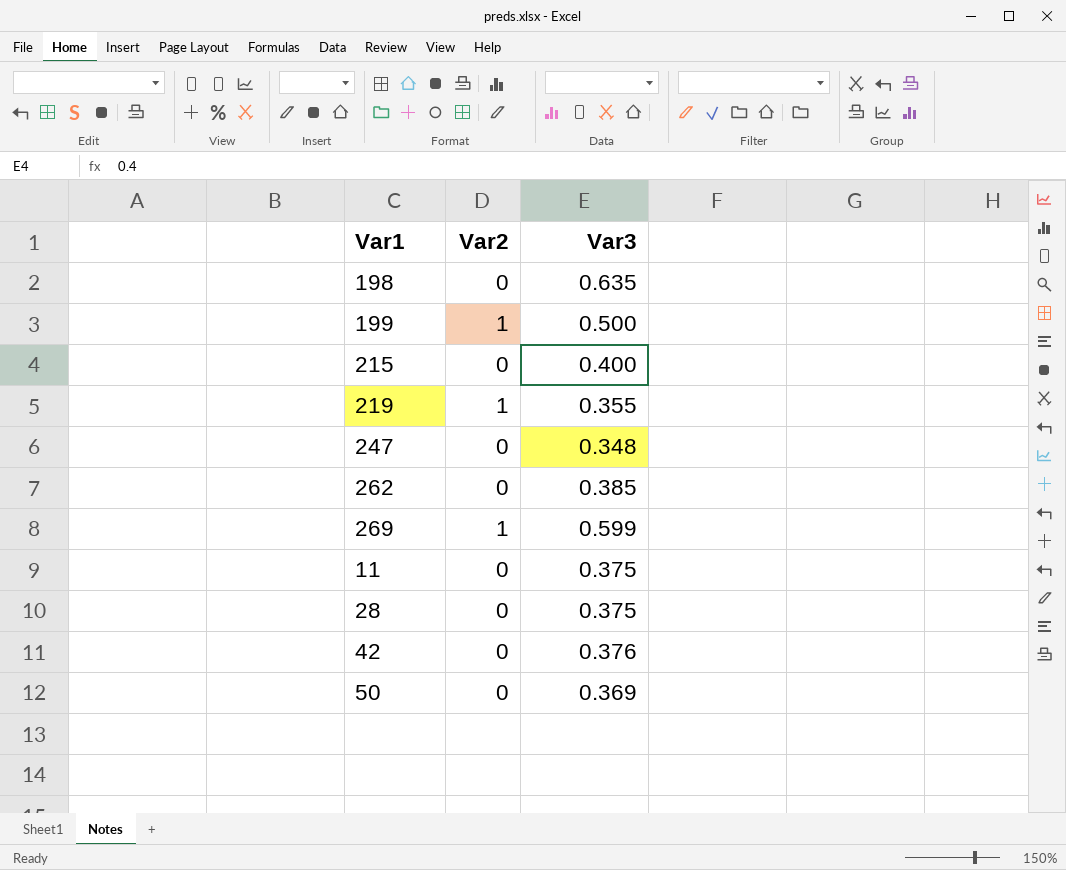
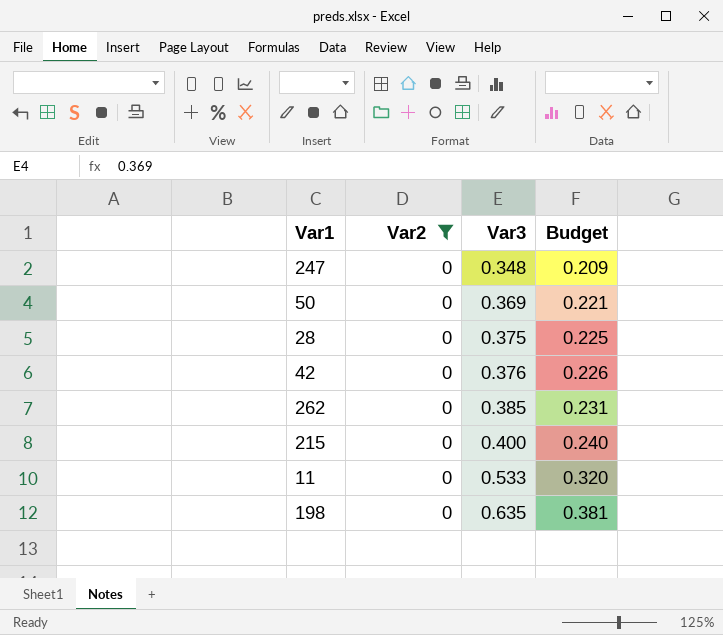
filter: none -> Var2 = 0
row order: none -> Var3 ascending
column Budget | formula: none -> [Var3] * 0.6
11 | Var3: 0.375 -> 0.533

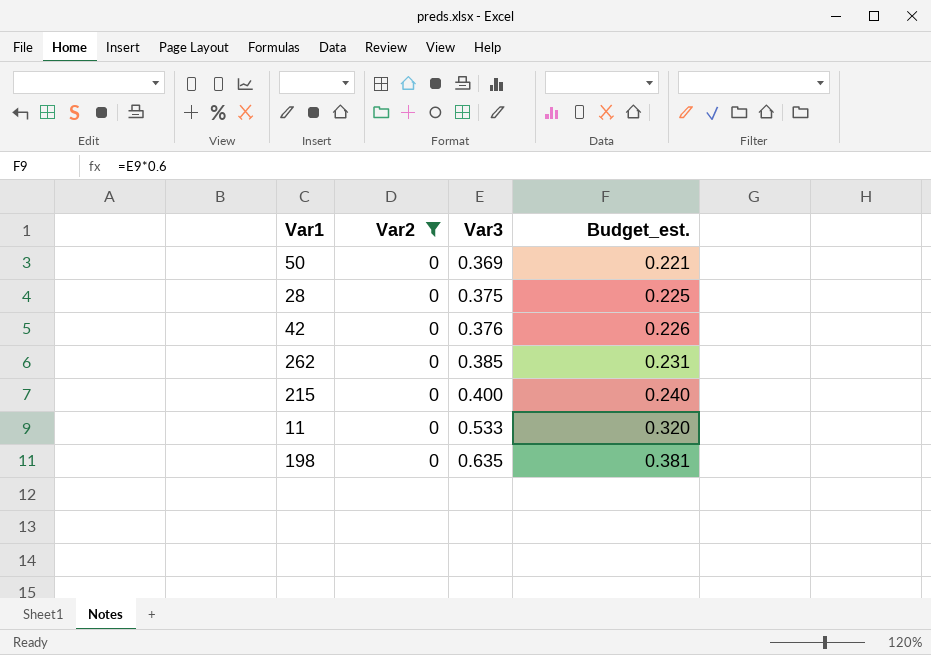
column name: Budget -> Budget_est.
row 247: 0 | 0.348 | 0.209 -> none

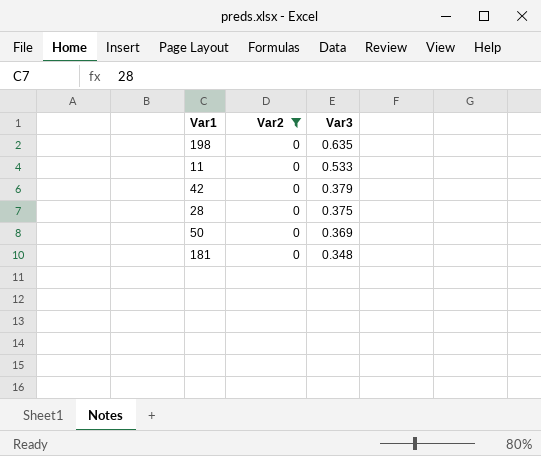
row order: Var3 ascending -> Var3 descending
column Budget_est. | formula: [Var3] * 0.6 -> none
row 262: 0 | 0.385 | 0.231 -> none
row 215: 0 | 0.400 | 0.240 -> none
42 | Var3: 0.376 -> 0.379
row 181: none -> 0 | 0.348

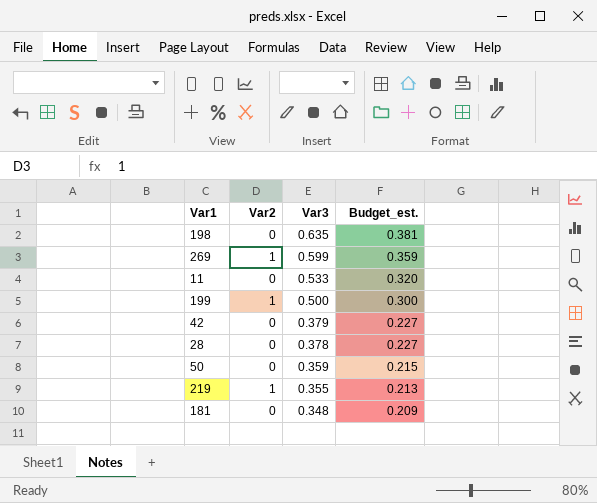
filter: Var2 = 0 -> none
column Budget_est. | formula: none -> [Var3] * 0.6
28 | Var3: 0.375 -> 0.378
50 | Var3: 0.369 -> 0.359

